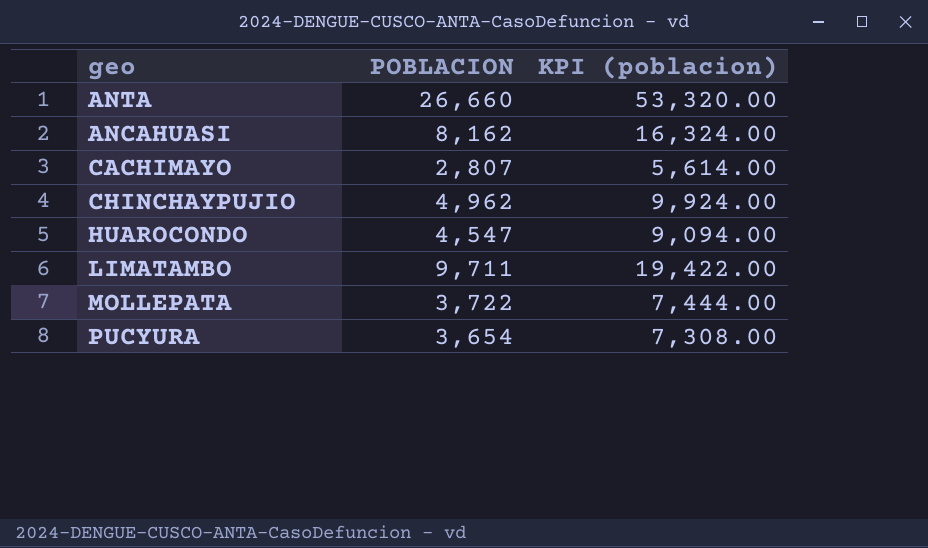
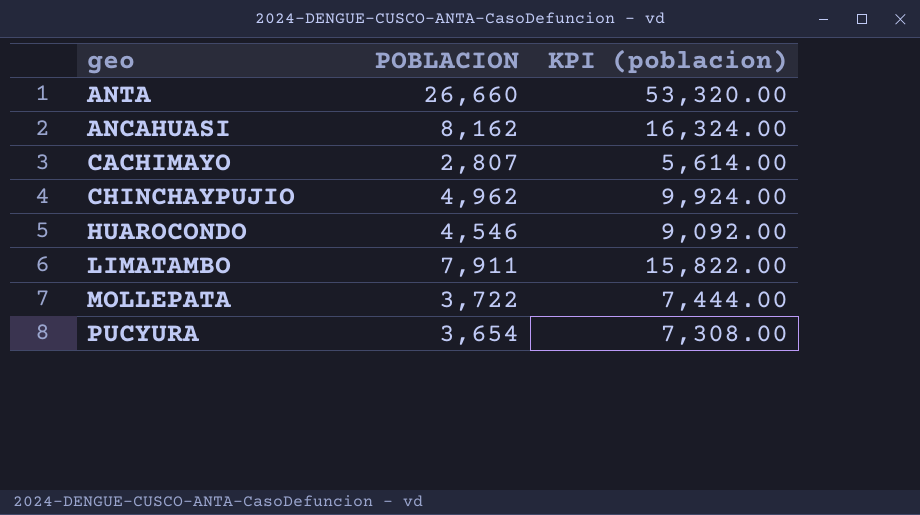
HUAROCONDO | POBLACION: 4,547 -> 4,546
HUAROCONDO | KPI (poblacion): 9,094.00 -> 9,092.00
LIMATAMBO | POBLACION: 9,711 -> 7,911
LIMATAMBO | KPI (poblacion): 19,422.00 -> 15,822.00

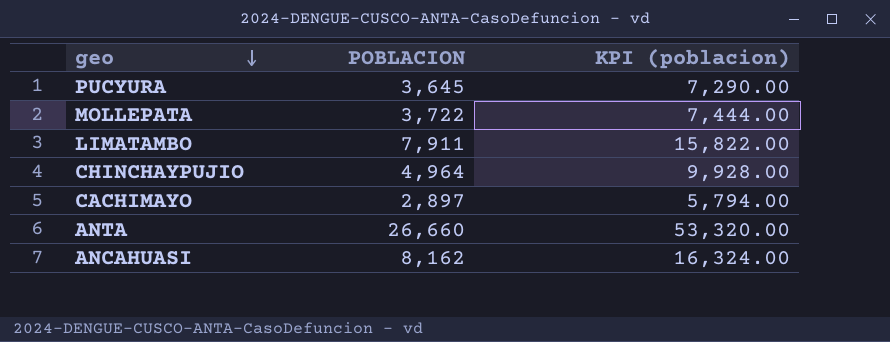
row order: none -> geo descending
row HUAROCONDO: 4,546 | 9,092.00 -> none
PUCYURA | POBLACION: 3,654 -> 3,645
PUCYURA | KPI (poblacion): 7,308.00 -> 7,290.00
CHINCHAYPUJIO | POBLACION: 4,962 -> 4,964
CHINCHAYPUJIO | KPI (poblacion): 9,924.00 -> 9,928.00
CACHIMAYO | POBLACION: 2,807 -> 2,897
CACHIMAYO | KPI (poblacion): 5,614.00 -> 5,794.00

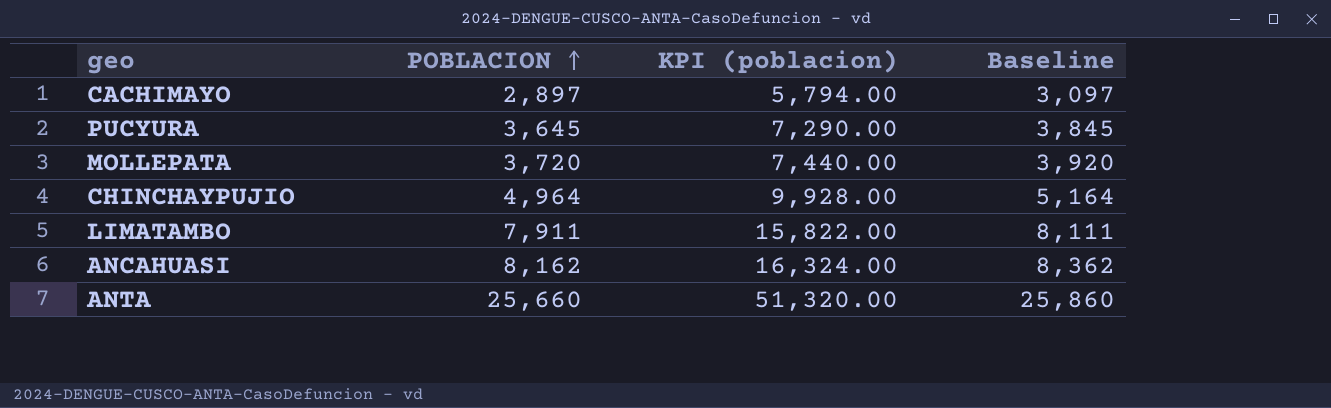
row order: geo descending -> POBLACION ascending
column Baseline | formula: none -> [POBLACION] + 200
MOLLEPATA | POBLACION: 3,722 -> 3,720
MOLLEPATA | KPI (poblacion): 7,444.00 -> 7,440.00
ANTA | POBLACION: 26,660 -> 25,660
ANTA | KPI (poblacion): 53,320.00 -> 51,320.00

